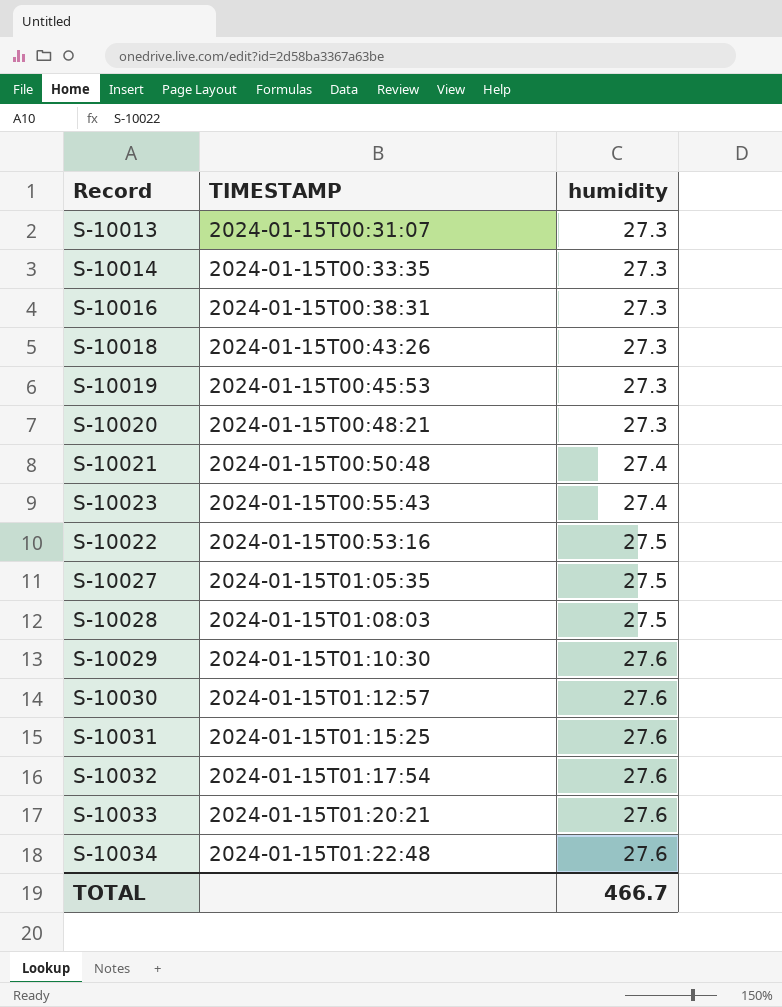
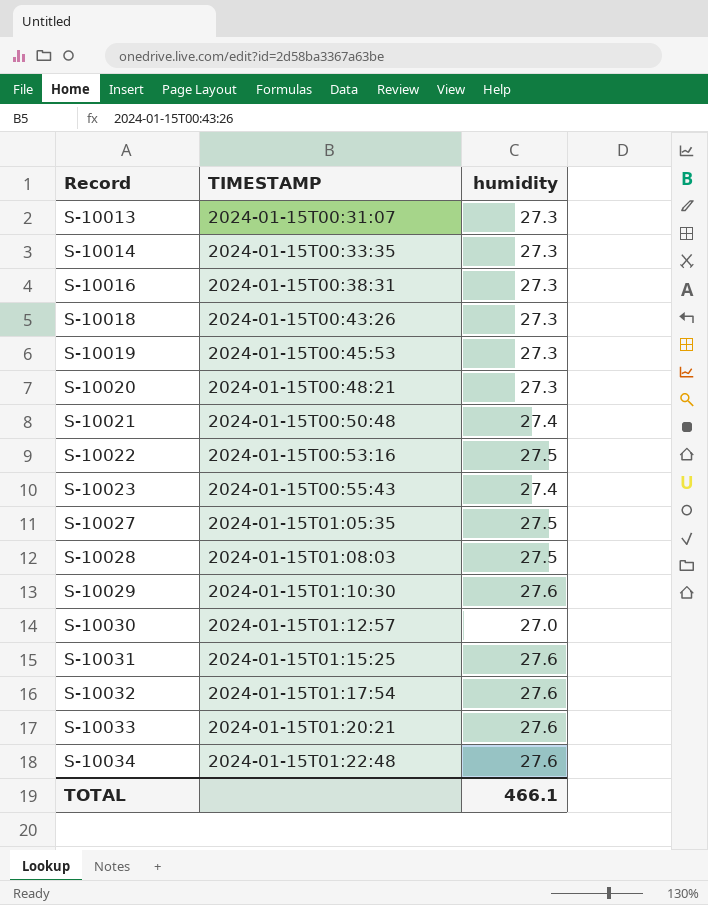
row order: humidity ascending -> Record ascending
S-10030 | humidity: 27.6 -> 27.0
TOTAL | humidity: 466.7 -> 466.1

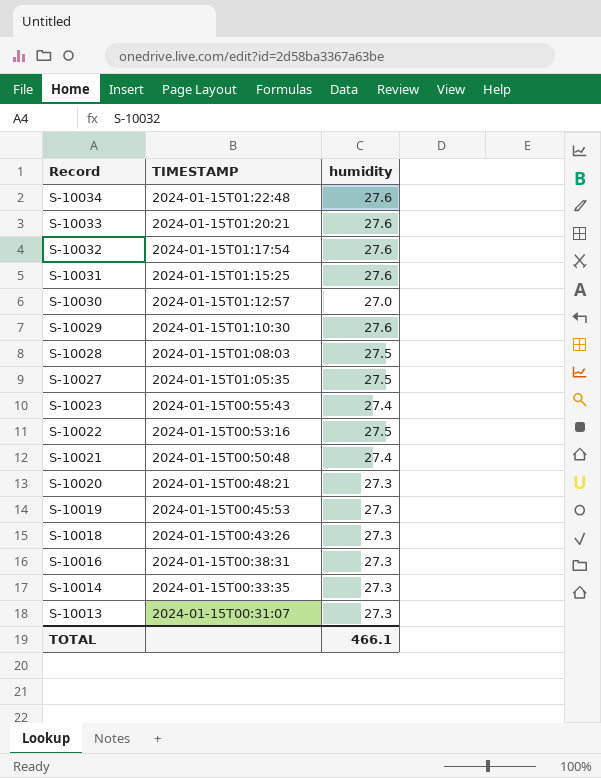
row order: Record ascending -> Record descending

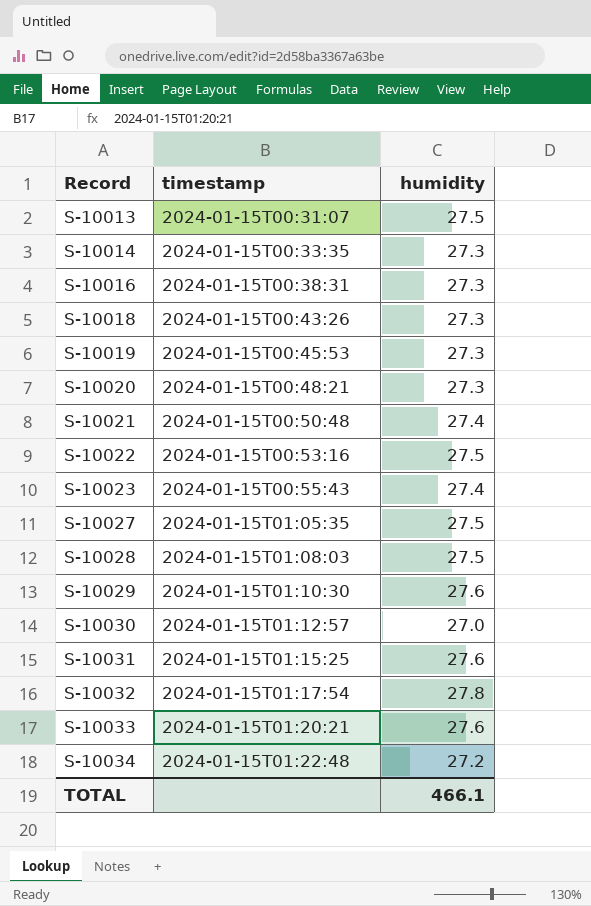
row order: Record descending -> Record ascending
column name: TIMESTAMP -> timestamp
S-10013 | humidity: 27.3 -> 27.5
S-10032 | humidity: 27.6 -> 27.8
S-10034 | humidity: 27.6 -> 27.2

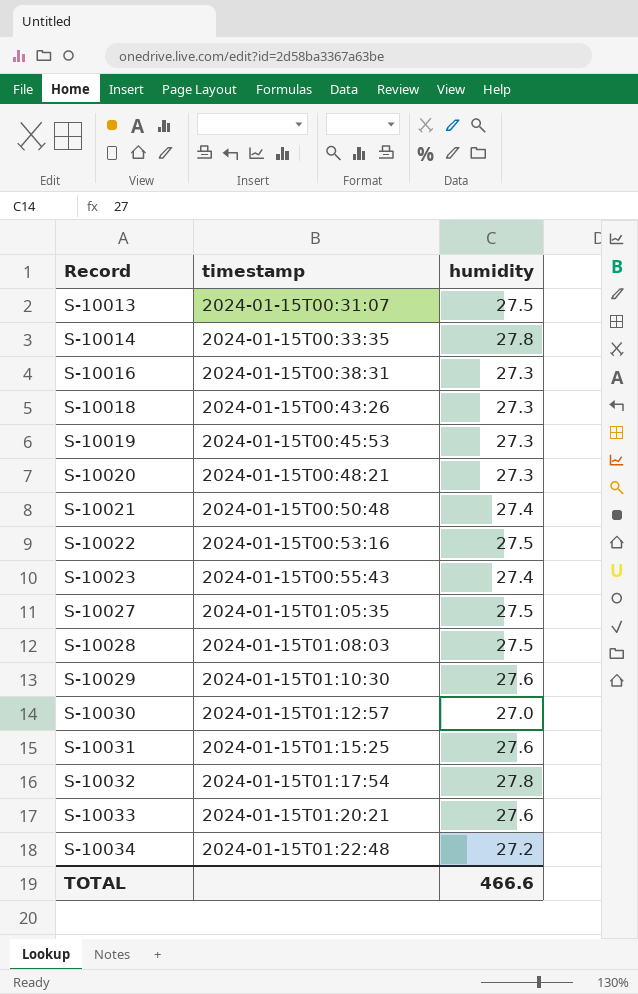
S-10014 | humidity: 27.3 -> 27.8
TOTAL | humidity: 466.1 -> 466.6

